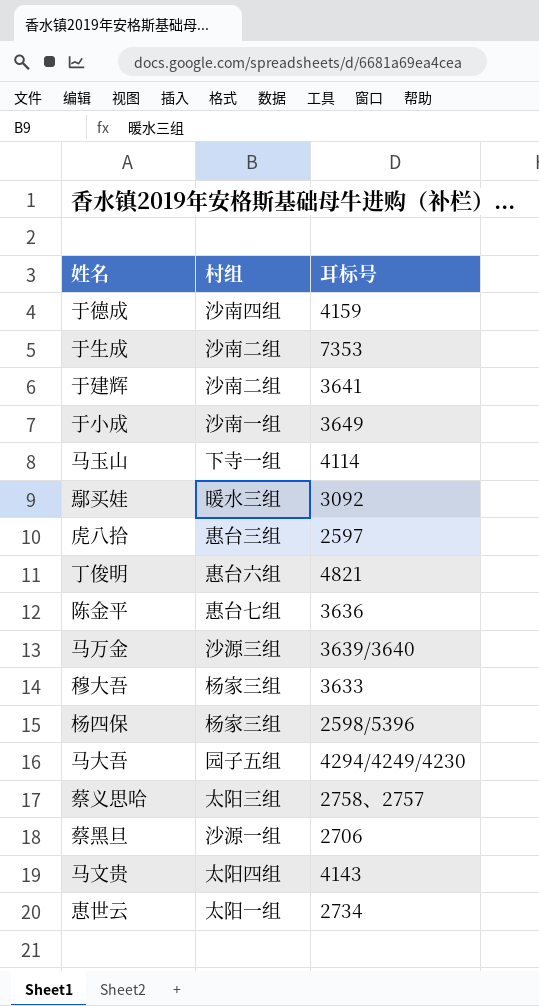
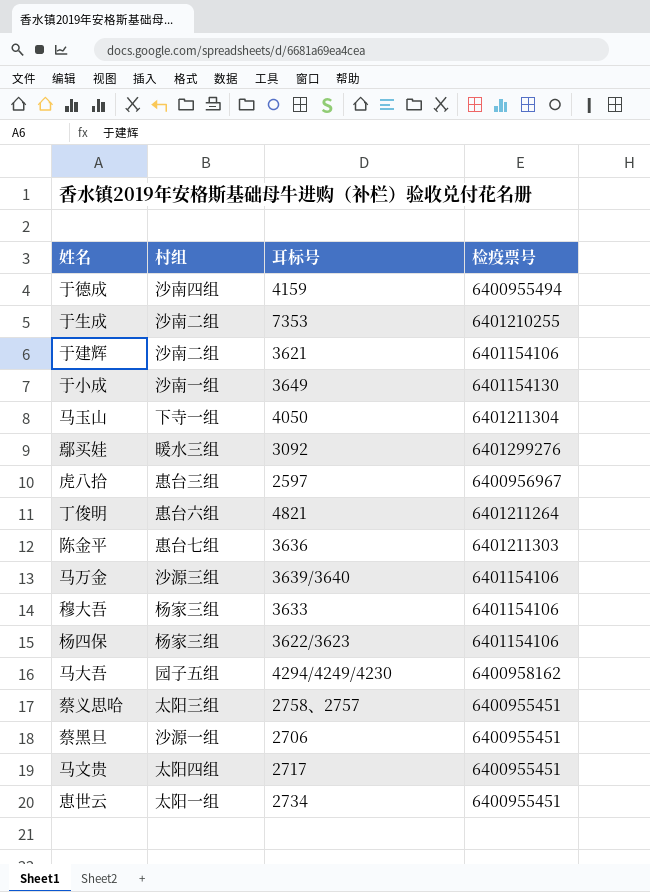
column 检疫票号 | position: none -> 4
于建辉 | 耳标号: 3641 -> 3621
马玉山 | 耳标号: 4114 -> 4050
杨四保 | 耳标号: 2598/5396 -> 3622/3623
马文贵 | 耳标号: 4143 -> 2717

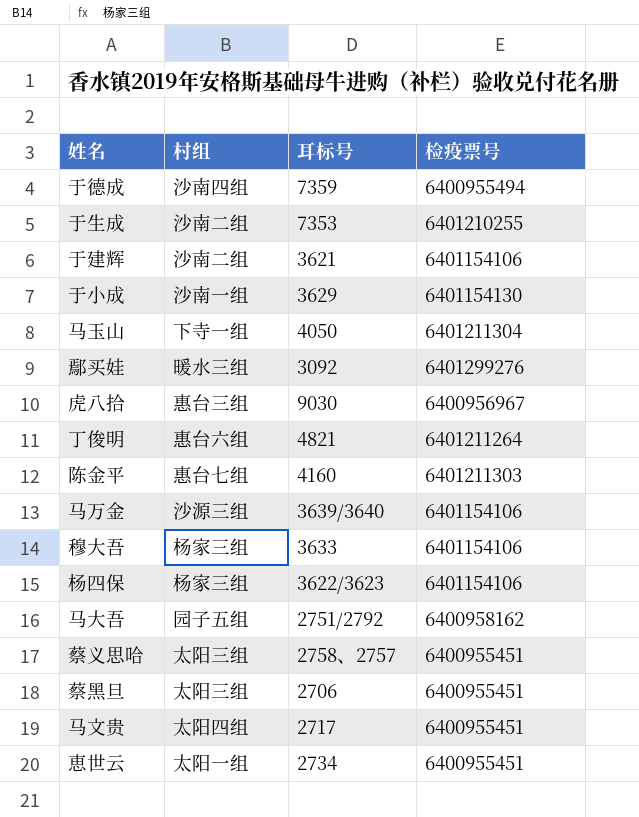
于德成 | 耳标号: 4159 -> 7359
于小成 | 耳标号: 3649 -> 3629
虎八拾 | 耳标号: 2597 -> 9030
陈金平 | 耳标号: 3636 -> 4160
马大吾 | 耳标号: 4294/4249/4230 -> 2751/2792
蔡黑旦 | 村组: 沙源一组 -> 太阳三组

